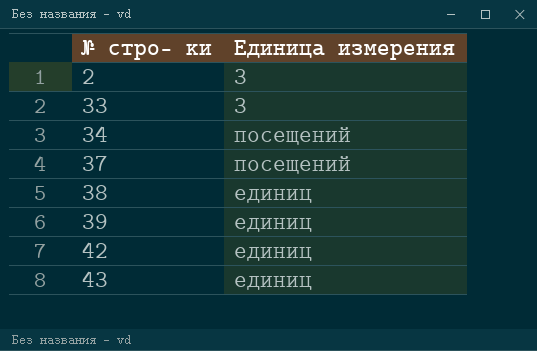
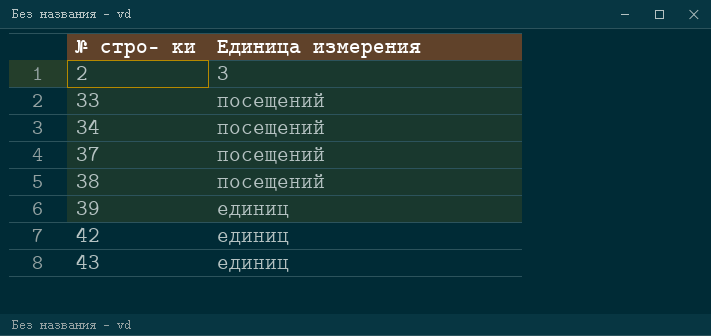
33 | Единица измерения: 3 -> посещений
38 | Единица измерения: единиц -> посещений

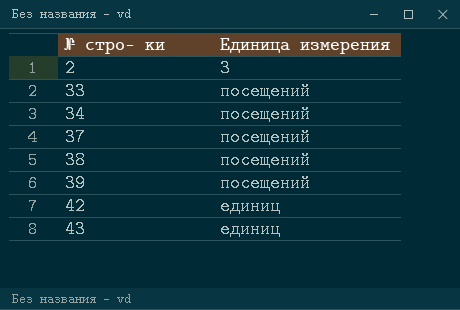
39 | Единица измерения: единиц -> посещений

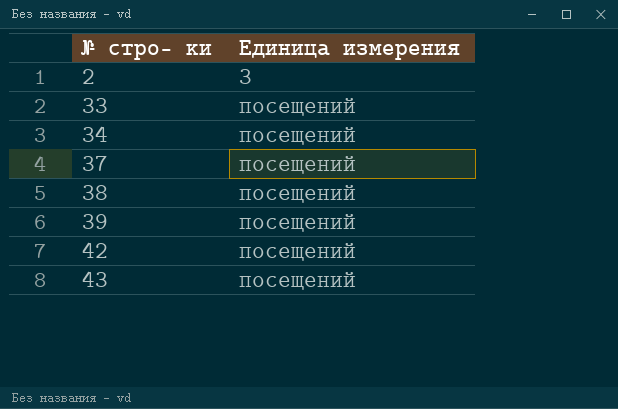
42 | Единица измерения: единиц -> посещений
43 | Единица измерения: единиц -> посещений

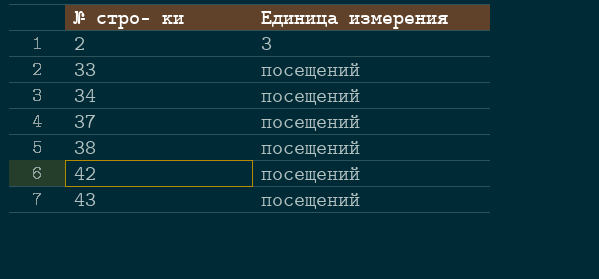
row 39: посещений -> none

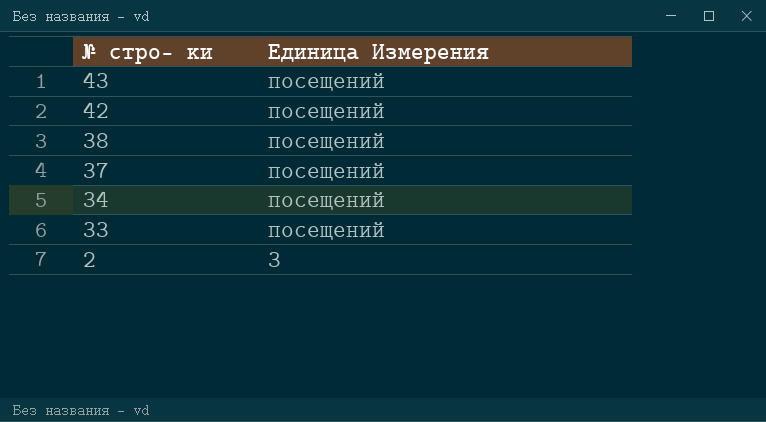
row order: № стро- ки ascending -> № стро- ки descending
column name: Единица измерения -> Единица Измерения

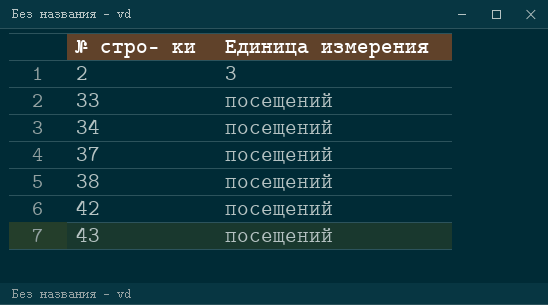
row order: № стро- ки descending -> № стро- ки ascending
column name: Единица Измерения -> Единица измерения

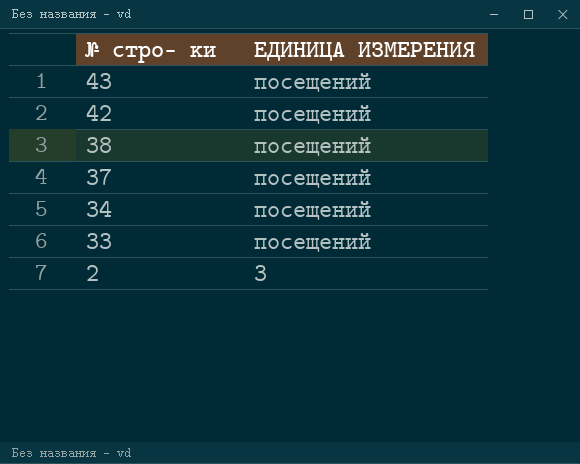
row order: № стро- ки ascending -> № стро- ки descending
column name: Единица измерения -> ЕДИНИЦА ИЗМЕРЕНИЯ

